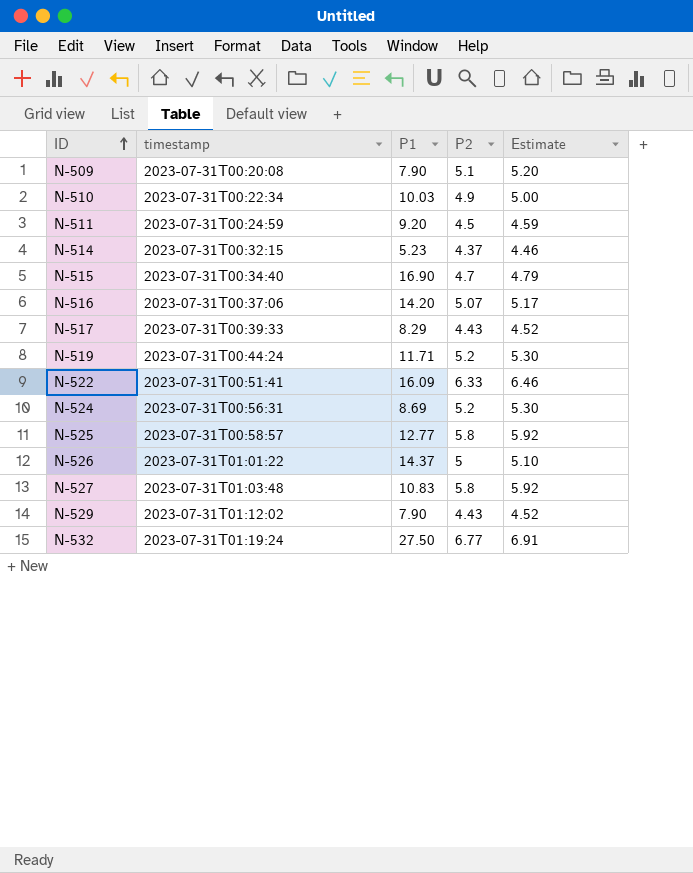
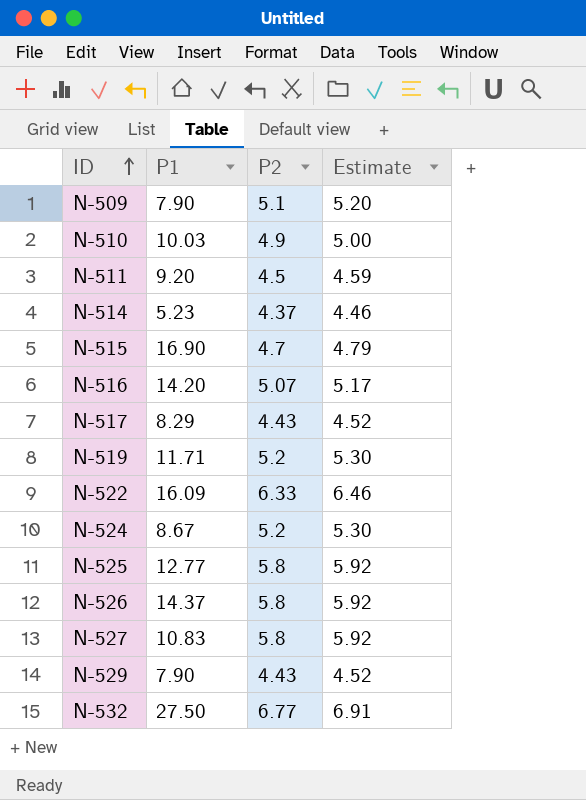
column timestamp | position: 2 -> none
N-524 | P1: 8.69 -> 8.67
N-526 | P2: 5 -> 5.8
N-526 | Estimate: 5.10 -> 5.92

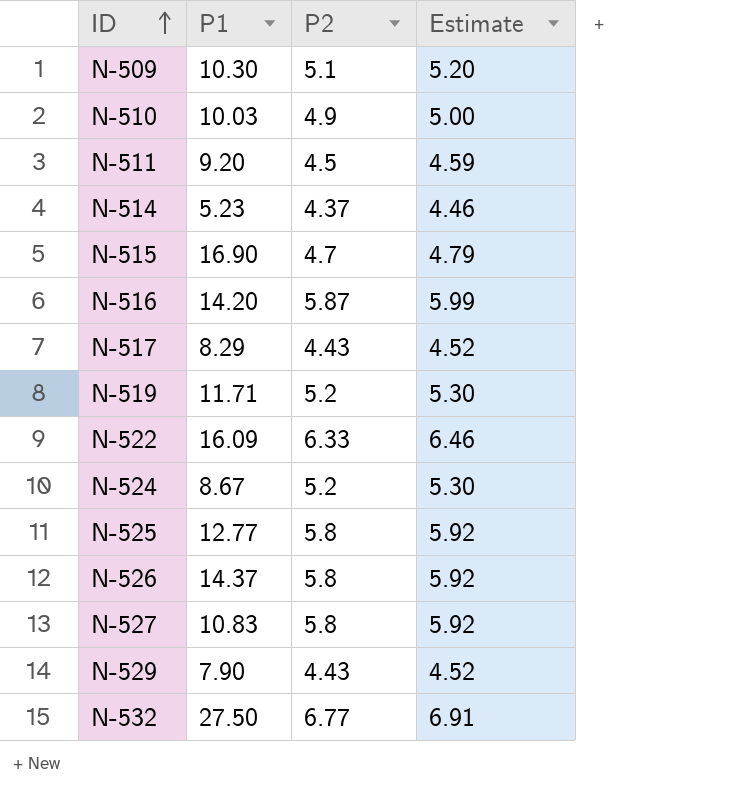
N-509 | P1: 7.90 -> 10.30
N-516 | P2: 5.07 -> 5.87
N-516 | Estimate: 5.17 -> 5.99

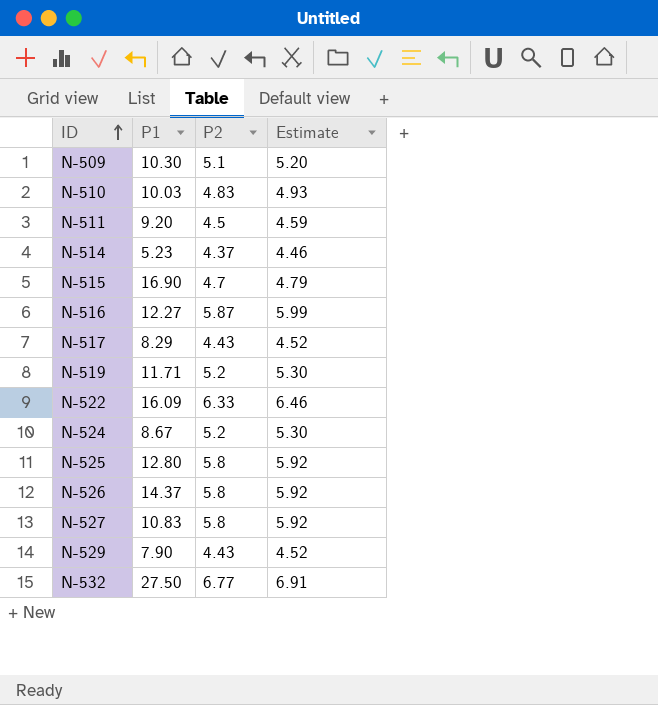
N-510 | P2: 4.9 -> 4.83
N-510 | Estimate: 5.00 -> 4.93
N-516 | P1: 14.20 -> 12.27
N-525 | P1: 12.77 -> 12.80

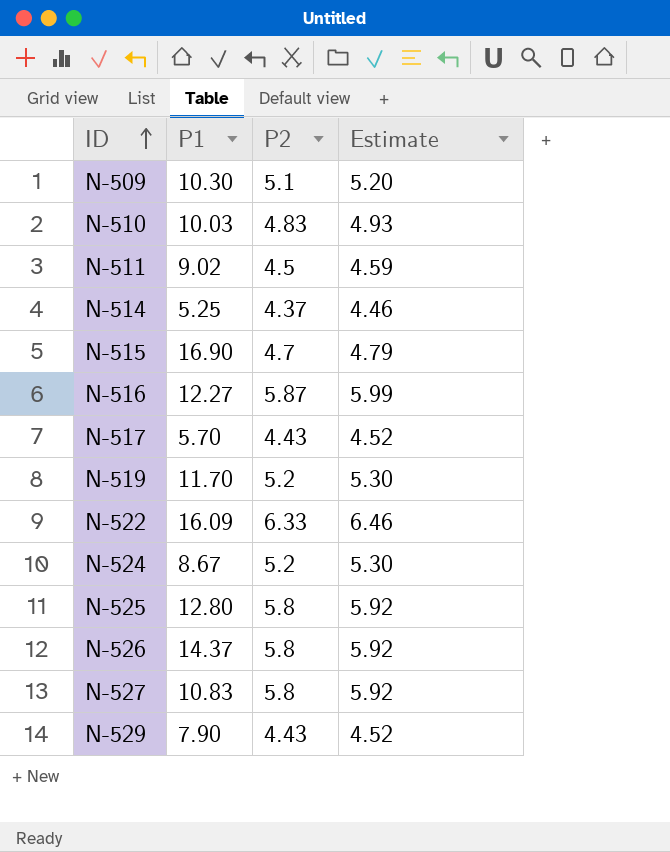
row N-532: 27.50 | 6.77 | 6.91 -> none
N-511 | P1: 9.20 -> 9.02
N-514 | P1: 5.23 -> 5.25
N-517 | P1: 8.29 -> 5.70
N-519 | P1: 11.71 -> 11.70

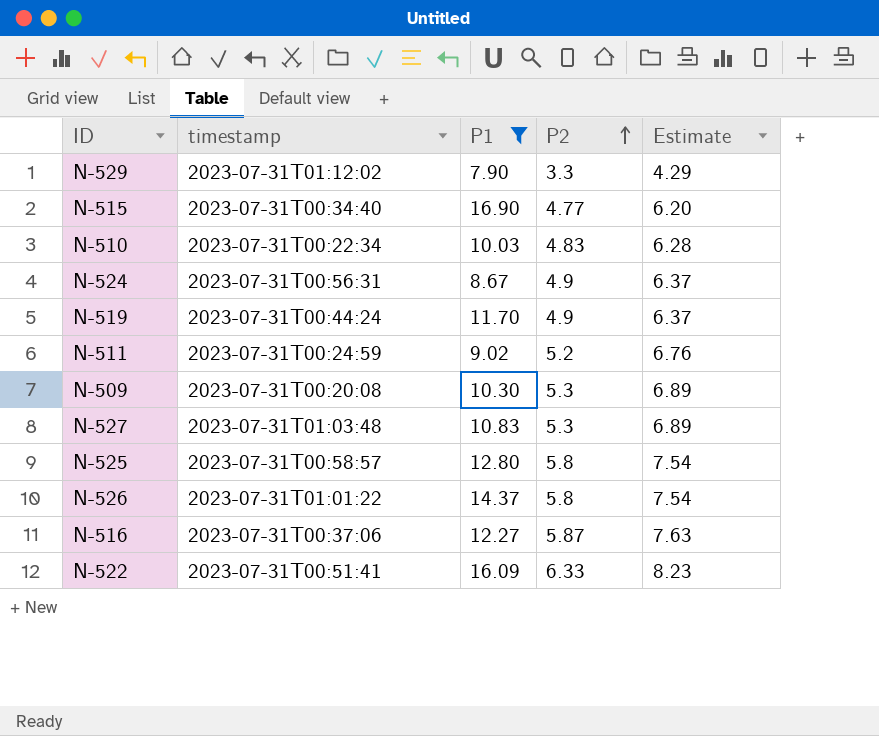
filter: none -> P1 >= 7.90
row order: ID ascending -> P2 ascending
column timestamp | position: none -> 2
column Estimate | formula: [P2] * 1.02 -> [P2] * 1.3
N-529 | P2: 4.43 -> 3.3
N-515 | P2: 4.7 -> 4.77
N-524 | P2: 5.2 -> 4.9
N-519 | P2: 5.2 -> 4.9
N-511 | P2: 4.5 -> 5.2
N-509 | P2: 5.1 -> 5.3
N-527 | P2: 5.8 -> 5.3

